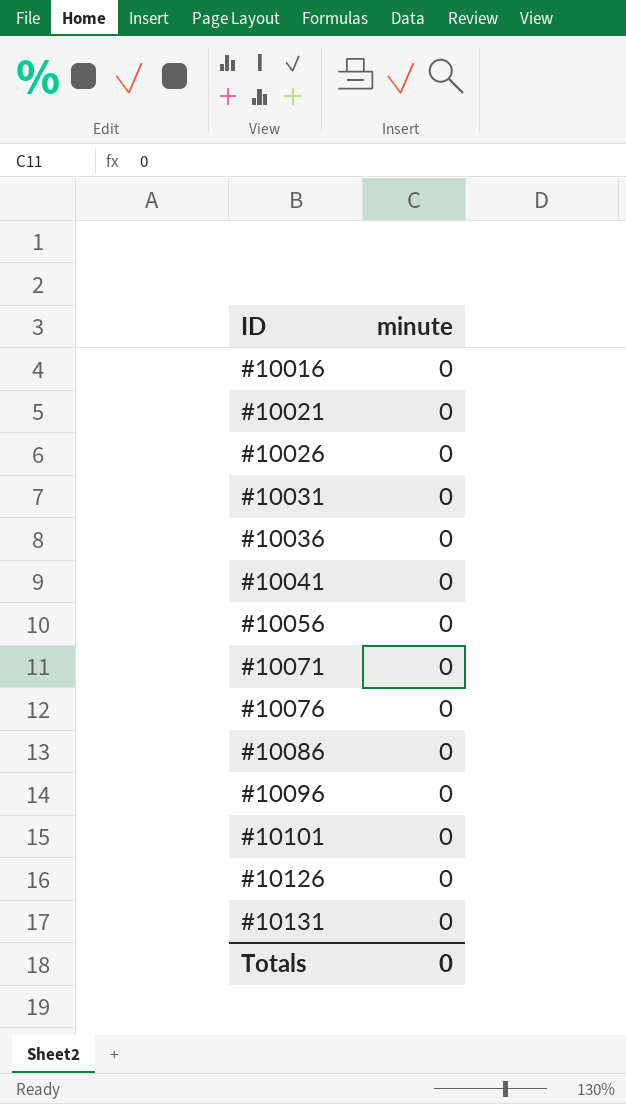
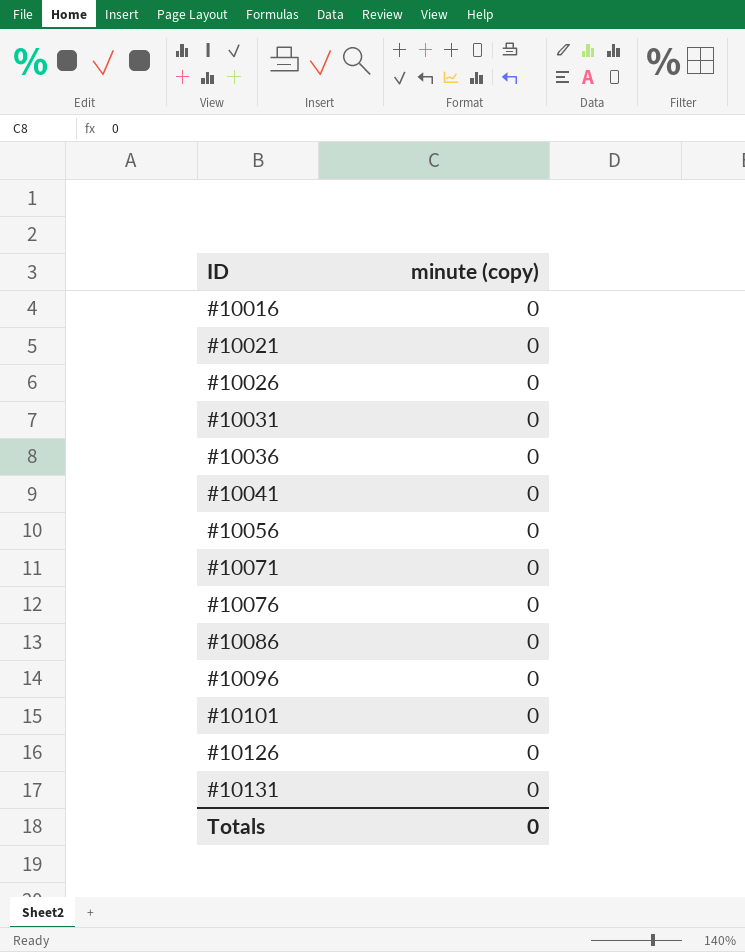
column name: minute -> minute (copy)

